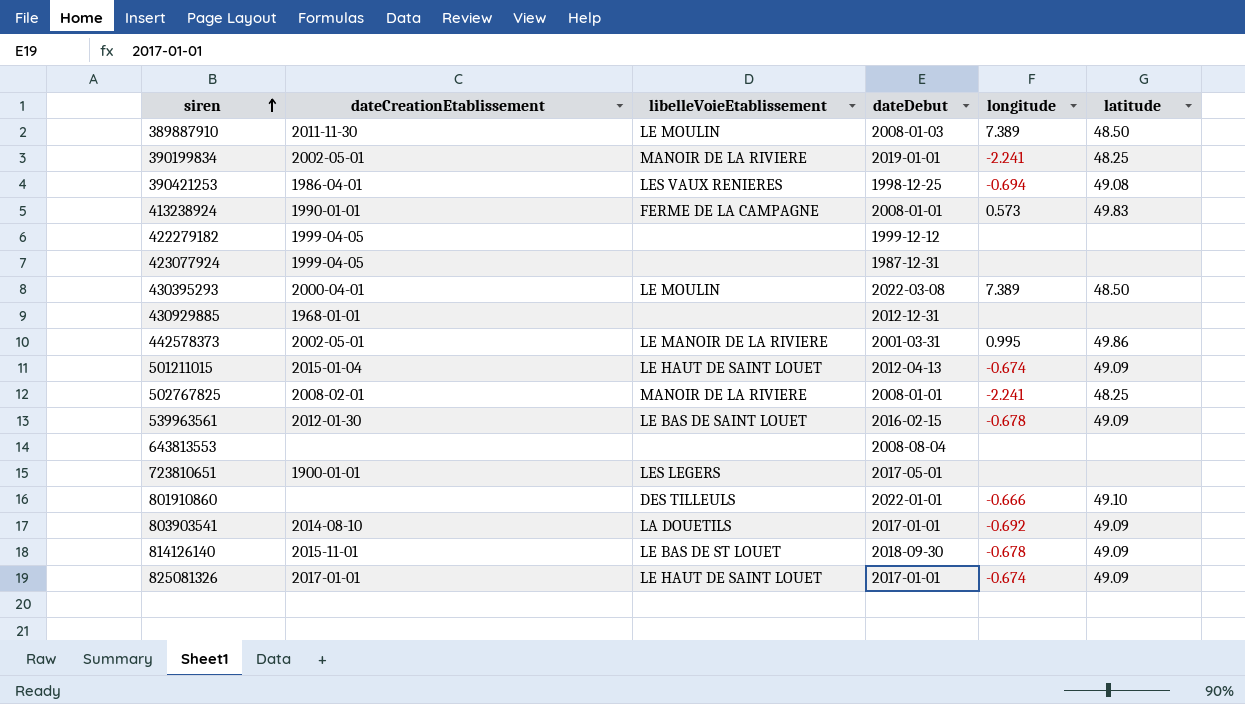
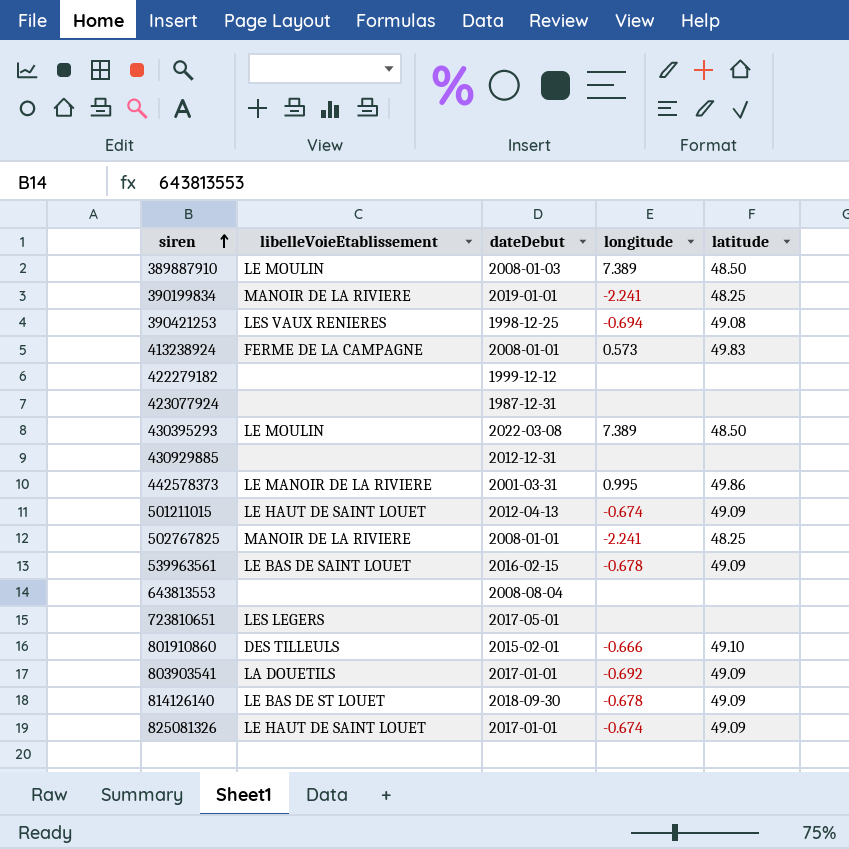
column dateCreationEtablissement | position: 2 -> none
801910860 | dateDebut: 2022-01-01 -> 2015-02-01

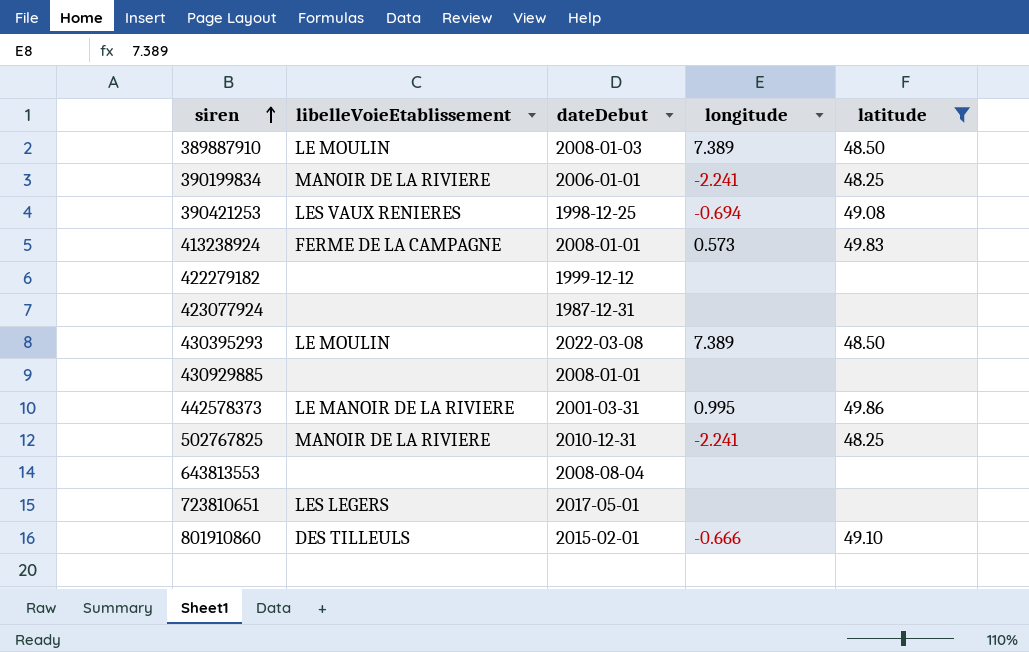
filter: none -> latitude != 49.09
390199834 | dateDebut: 2019-01-01 -> 2006-01-01
430929885 | dateDebut: 2012-12-31 -> 2008-01-01
502767825 | dateDebut: 2008-01-01 -> 2010-12-31

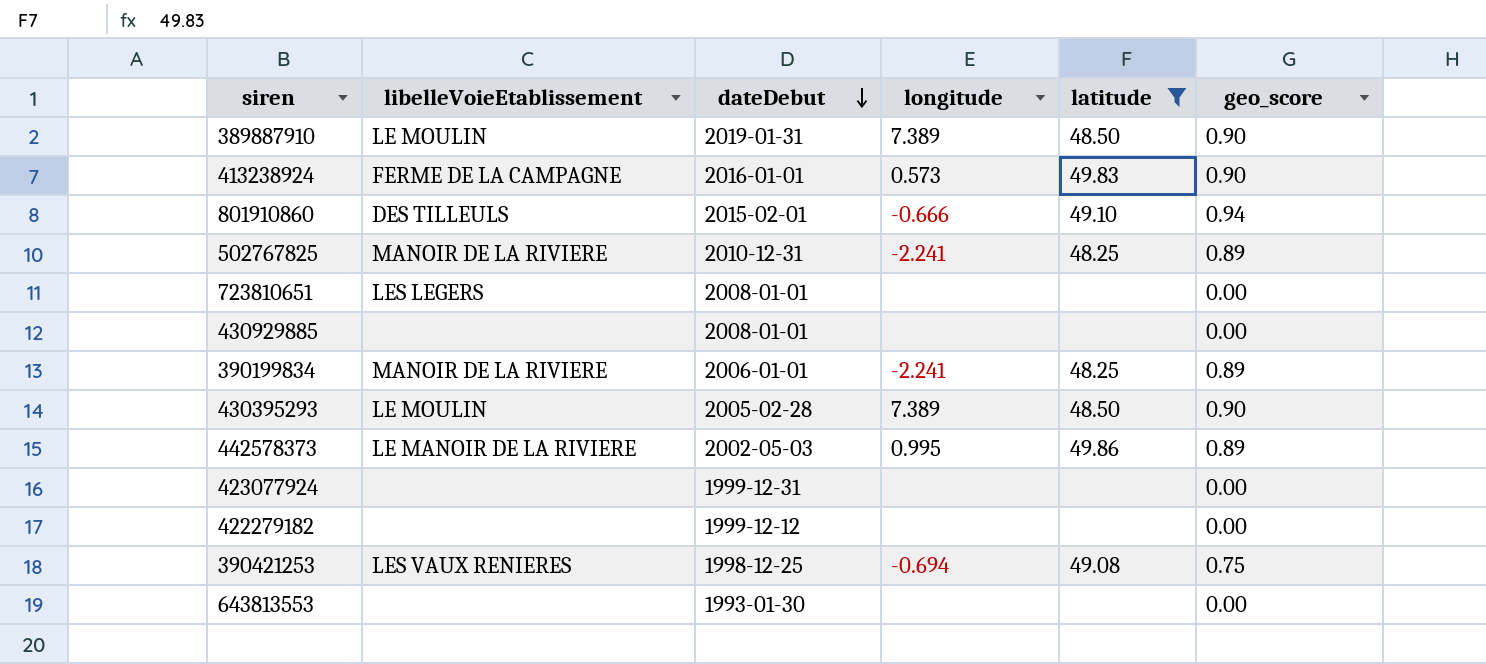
row order: siren ascending -> dateDebut descending
column geo_score | position: none -> 6
389887910 | dateDebut: 2008-01-03 -> 2019-01-31
413238924 | dateDebut: 2008-01-01 -> 2016-01-01
723810651 | dateDebut: 2017-05-01 -> 2008-01-01
430395293 | dateDebut: 2022-03-08 -> 2005-02-28
442578373 | dateDebut: 2001-03-31 -> 2002-05-03
423077924 | dateDebut: 1987-12-31 -> 1999-12-31
643813553 | dateDebut: 2008-08-04 -> 1993-01-30

